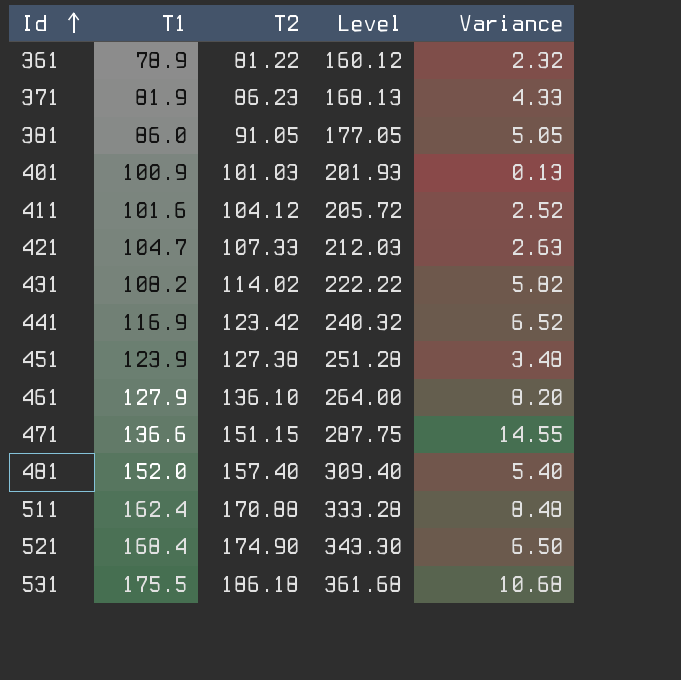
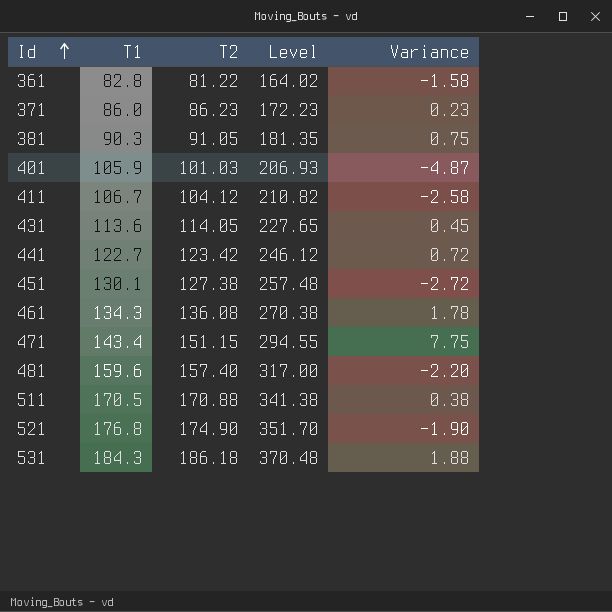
row 421: 104.7 | 107.33 | 212.03 | 2.63 -> none
361 | T1: 78.9 -> 82.8
361 | Level: 160.12 -> 164.02
361 | Variance: 2.32 -> -1.58
371 | T1: 81.9 -> 86.0
371 | Level: 168.13 -> 172.23
371 | Variance: 4.33 -> 0.23
381 | T1: 86.0 -> 90.3
381 | Level: 177.05 -> 181.35
381 | Variance: 5.05 -> 0.75
401 | T1: 100.9 -> 105.9
401 | Level: 201.93 -> 206.93
401 | Variance: 0.13 -> -4.87
411 | T1: 101.6 -> 106.7
411 | Level: 205.72 -> 210.82
411 | Variance: 2.52 -> -2.58
431 | T1: 108.2 -> 113.6
431 | T2: 114.02 -> 114.05
431 | Level: 222.22 -> 227.65
431 | Variance: 5.82 -> 0.45
441 | T1: 116.9 -> 122.7
441 | Level: 240.32 -> 246.12
441 | Variance: 6.52 -> 0.72
451 | T1: 123.9 -> 130.1
451 | Level: 251.28 -> 257.48
451 | Variance: 3.48 -> -2.72
461 | T1: 127.9 -> 134.3
461 | T2: 136.10 -> 136.08
461 | Level: 264.00 -> 270.38
461 | Variance: 8.20 -> 1.78
471 | T1: 136.6 -> 143.4
471 | Level: 287.75 -> 294.55
471 | Variance: 14.55 -> 7.75
481 | T1: 152.0 -> 159.6
481 | Level: 309.40 -> 317.00
481 | Variance: 5.40 -> -2.20
511 | T1: 162.4 -> 170.5
511 | Level: 333.28 -> 341.38
511 | Variance: 8.48 -> 0.38
521 | T1: 168.4 -> 176.8
521 | Level: 343.30 -> 351.70
521 | Variance: 6.50 -> -1.90
531 | T1: 175.5 -> 184.3
531 | Level: 361.68 -> 370.48
531 | Variance: 10.68 -> 1.88

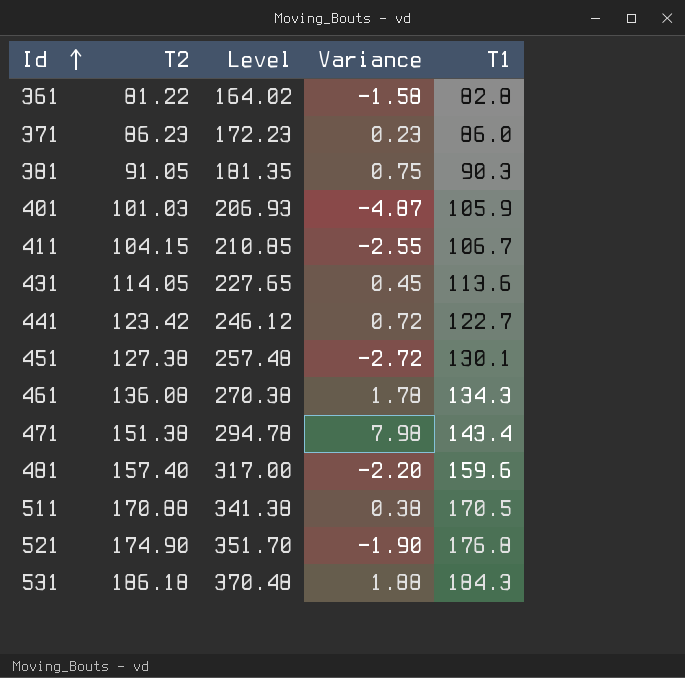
column T1 | position: 2 -> 5
411 | T2: 104.12 -> 104.15
411 | Level: 210.82 -> 210.85
411 | Variance: -2.58 -> -2.55
471 | T2: 151.15 -> 151.38
471 | Level: 294.55 -> 294.78
471 | Variance: 7.75 -> 7.98

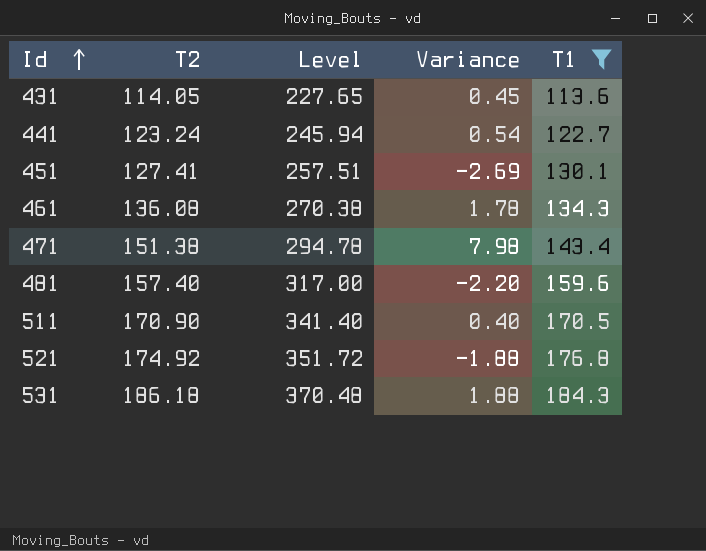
filter: none -> T1 >= 113.6
441 | T2: 123.42 -> 123.24
441 | Level: 246.12 -> 245.94
441 | Variance: 0.72 -> 0.54
451 | T2: 127.38 -> 127.41
451 | Level: 257.48 -> 257.51
451 | Variance: -2.72 -> -2.69
511 | T2: 170.88 -> 170.90
511 | Level: 341.38 -> 341.40
511 | Variance: 0.38 -> 0.40
521 | T2: 174.90 -> 174.92
521 | Level: 351.70 -> 351.72
521 | Variance: -1.90 -> -1.88

